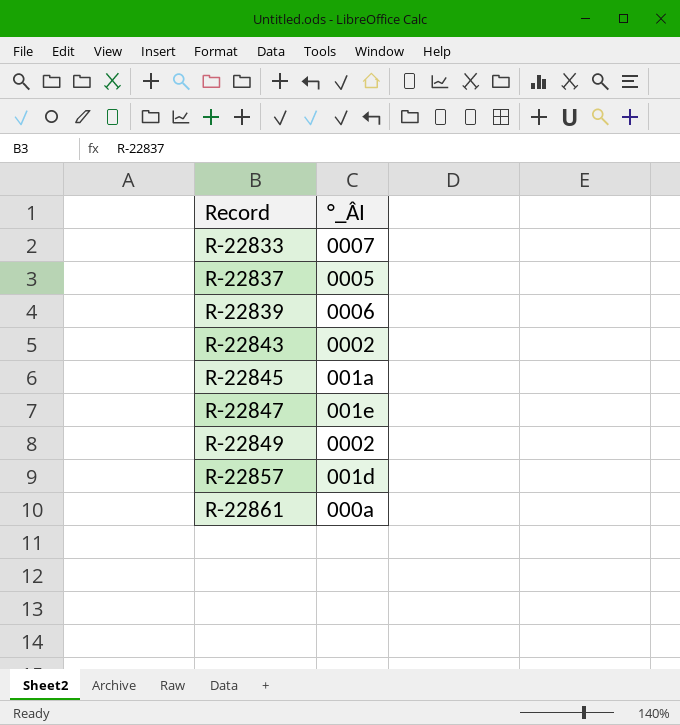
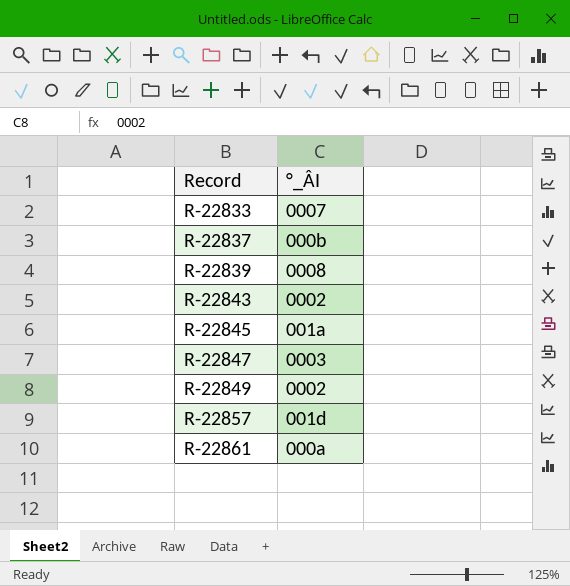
R-22837 | °_ÂI: 0005 -> 000b
R-22839 | °_ÂI: 0006 -> 0008
R-22847 | °_ÂI: 001e -> 0003

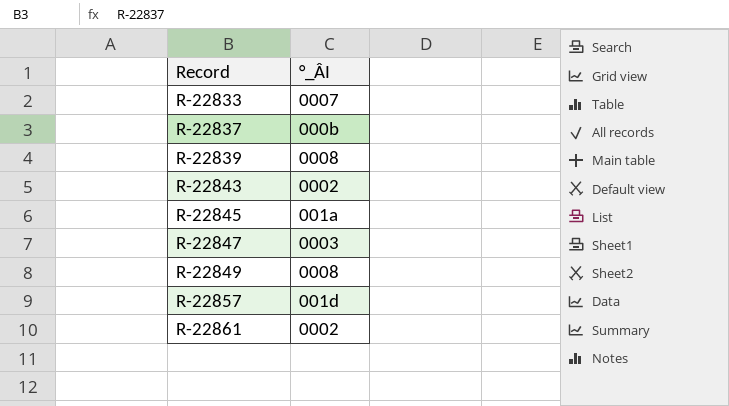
R-22849 | °_ÂI: 0002 -> 0008
R-22861 | °_ÂI: 000a -> 0002

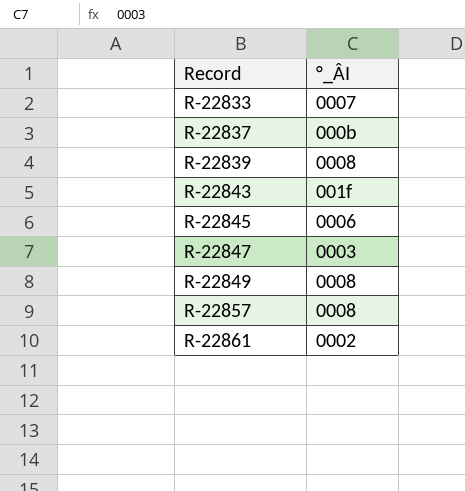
R-22843 | °_ÂI: 0002 -> 001f
R-22845 | °_ÂI: 001a -> 0006
R-22857 | °_ÂI: 001d -> 0008

